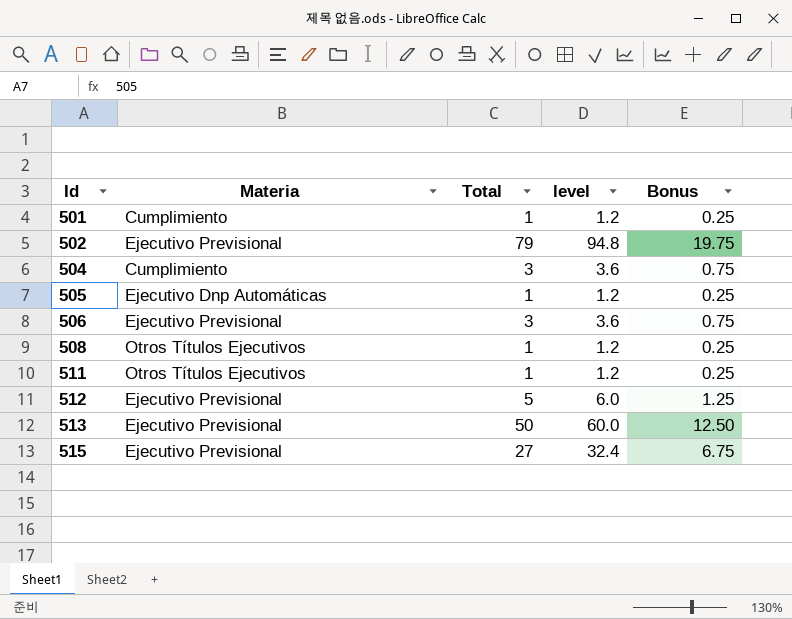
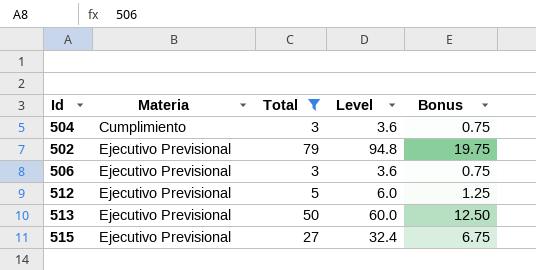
filter: none -> Total != 1
row order: Id ascending -> Materia ascending
column name: level -> Level

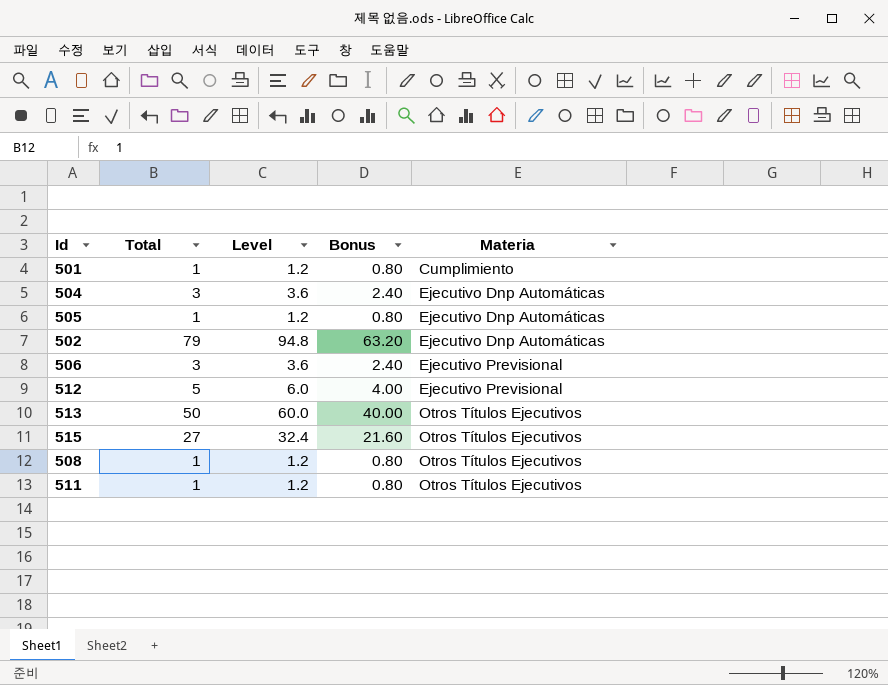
filter: Total != 1 -> none
column Bonus | formula: [Total] * 0.25 -> [Total] * 0.8
column Materia | position: 2 -> 5
504 | Materia: Cumplimiento -> Ejecutivo Dnp Automáticas
502 | Materia: Ejecutivo Previsional -> Ejecutivo Dnp Automáticas
513 | Materia: Ejecutivo Previsional -> Otros Títulos Ejecutivos
515 | Materia: Ejecutivo Previsional -> Otros Títulos Ejecutivos

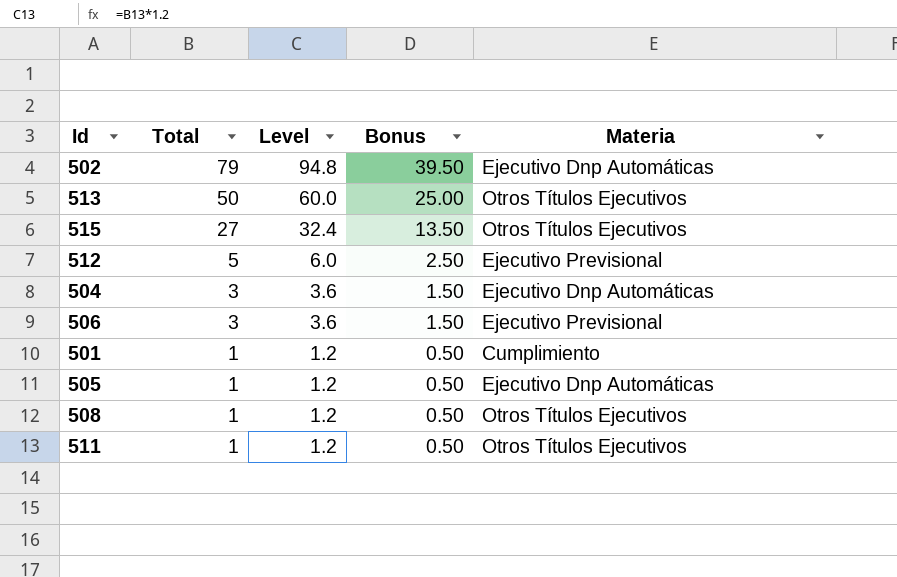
row order: Materia ascending -> Total descending
column Bonus | formula: [Total] * 0.8 -> [Total] * 0.5

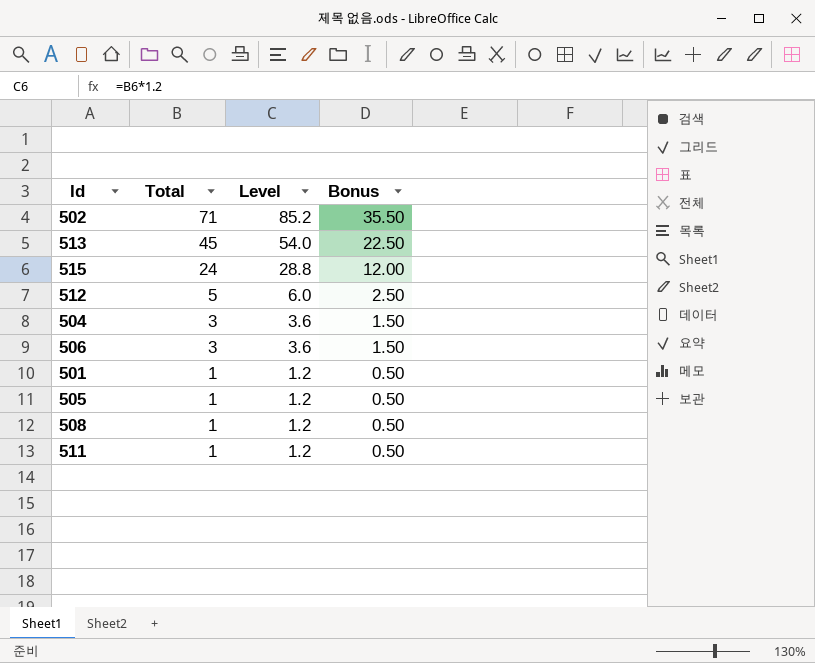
column Materia | position: 5 -> none
502 | Total: 79 -> 71
502 | Level: 94.8 -> 85.2
502 | Bonus: 39.50 -> 35.50
513 | Total: 50 -> 45
513 | Level: 60.0 -> 54.0
513 | Bonus: 25.00 -> 22.50
515 | Total: 27 -> 24
515 | Level: 32.4 -> 28.8
515 | Bonus: 13.50 -> 12.00

